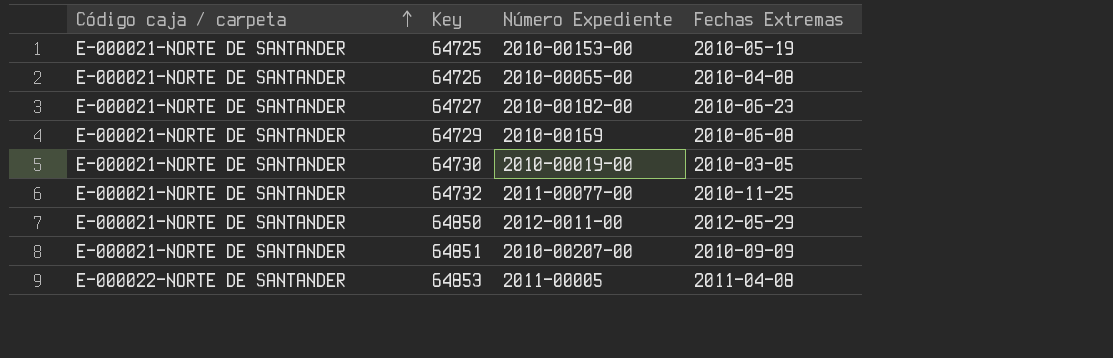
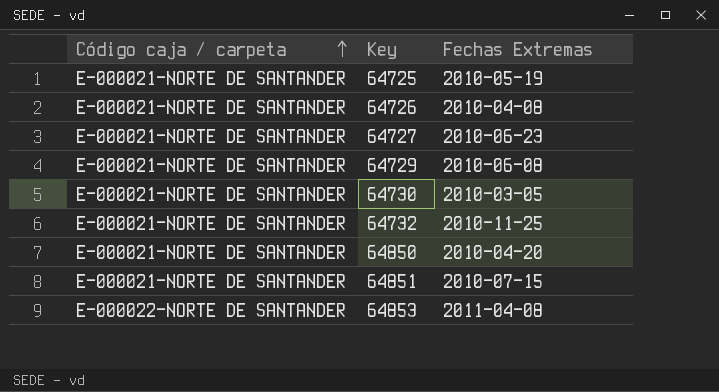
column Número Expediente | position: 3 -> none
64850 | Fechas Extremas: 2012-05-29 -> 2010-04-20
64851 | Fechas Extremas: 2010-09-09 -> 2010-07-15

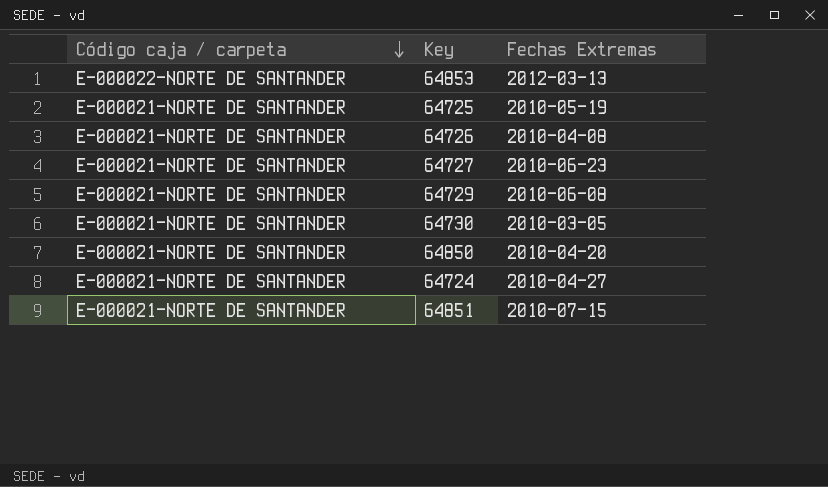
row order: Código caja / carpeta ascending -> Código caja / carpeta descending
row 64732: E-000021-NORTE DE SANTANDER | 2010-11-25 -> none
64853 | Fechas Extremas: 2011-04-08 -> 2012-03-13
row 64724: none -> E-000021-NORTE DE SANTANDER | 2010-04-27

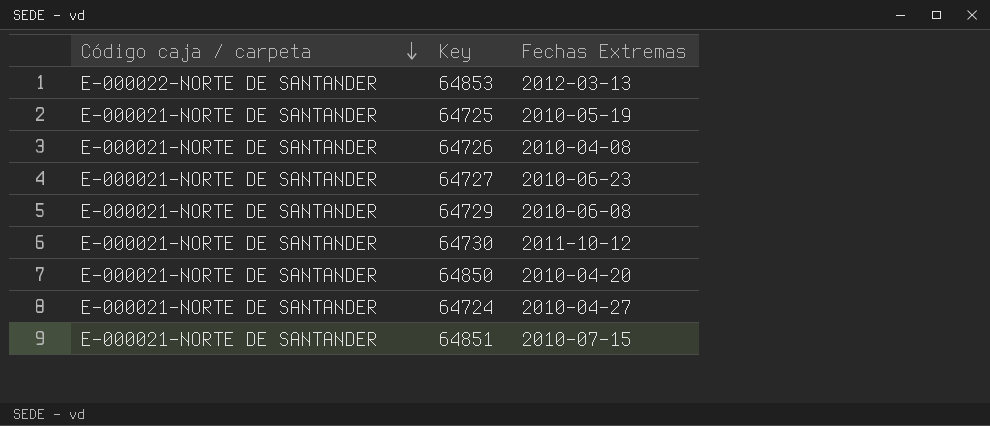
64730 | Fechas Extremas: 2010-03-05 -> 2011-10-12

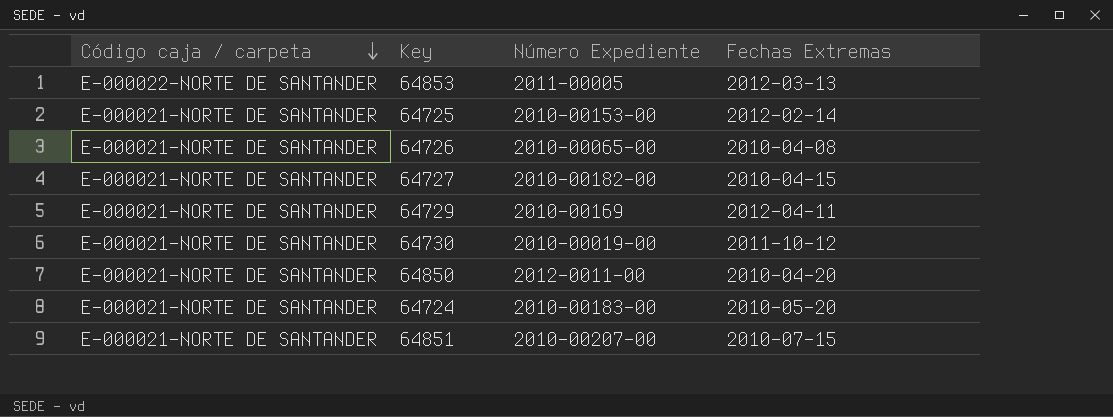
column Número Expediente | position: none -> 3
64725 | Fechas Extremas: 2010-05-19 -> 2012-02-14
64727 | Fechas Extremas: 2010-06-23 -> 2010-04-15
64729 | Fechas Extremas: 2010-06-08 -> 2012-04-11
64724 | Fechas Extremas: 2010-04-27 -> 2010-05-20

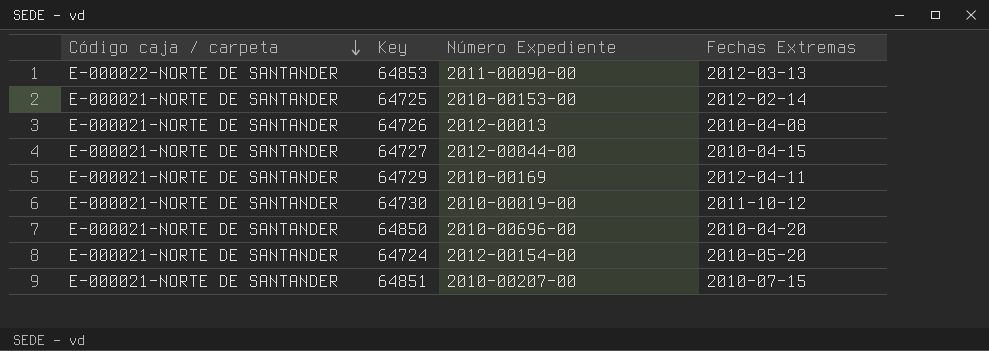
64853 | Número Expediente: 2011-00005 -> 2011-00090-00
64726 | Número Expediente: 2010-00065-00 -> 2012-00013
64727 | Número Expediente: 2010-00182-00 -> 2012-00044-00
64850 | Número Expediente: 2012-0011-00 -> 2010-00696-00
64724 | Número Expediente: 2010-00183-00 -> 2012-00154-00

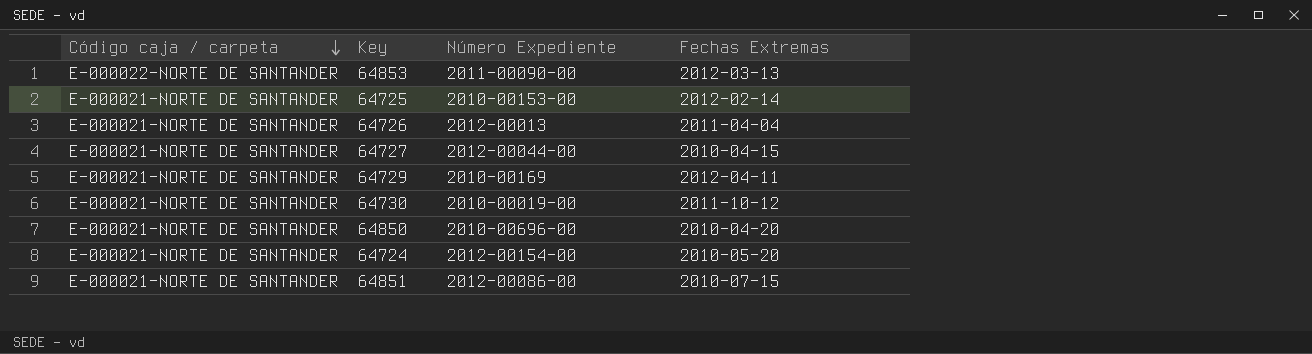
64726 | Fechas Extremas: 2010-04-08 -> 2011-04-04
64851 | Número Expediente: 2010-00207-00 -> 2012-00086-00

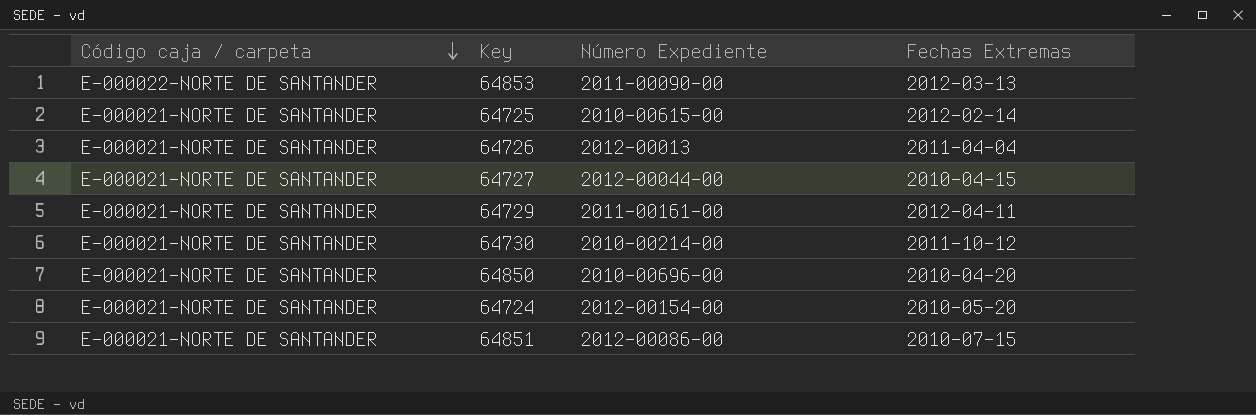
64725 | Número Expediente: 2010-00153-00 -> 2010-00615-00
64729 | Número Expediente: 2010-00169 -> 2011-00161-00
64730 | Número Expediente: 2010-00019-00 -> 2010-00214-00

